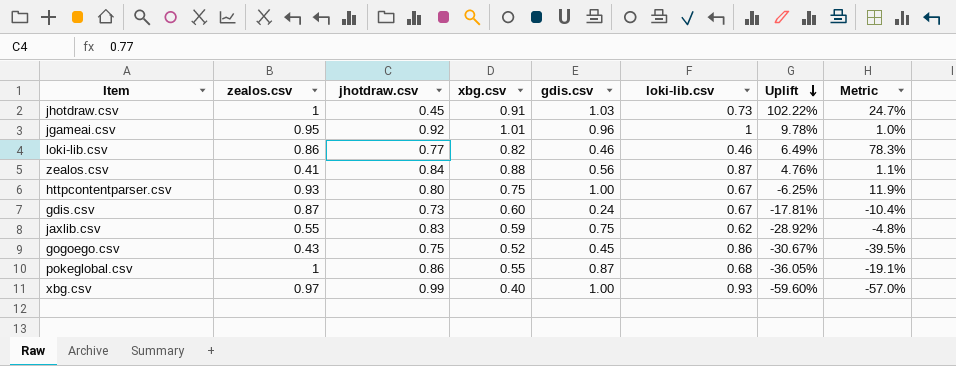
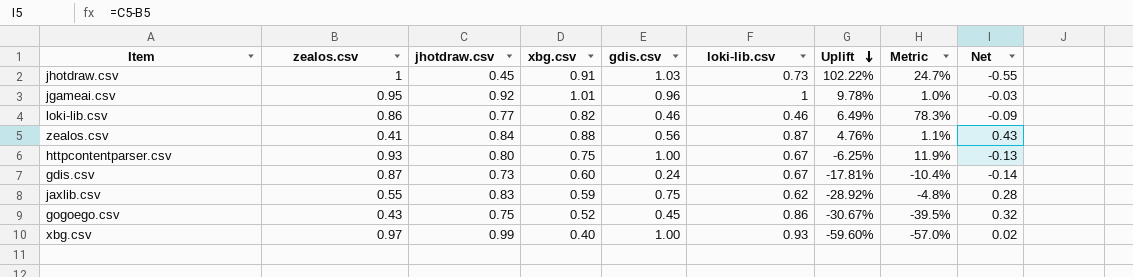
column Net | formula: none -> [jhotdraw.csv] - [zealos.csv]
row pokeglobal.csv: 1 | 0.86 | 0.55 | 0.87 | 0.68 | -36.05% | -19.1% -> none

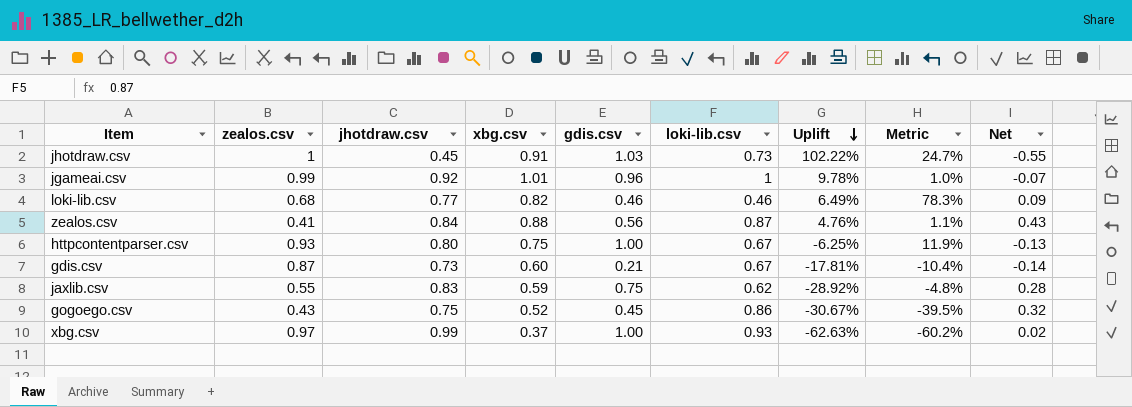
jgameai.csv | zealos.csv: 0.95 -> 0.99
jgameai.csv | Net: -0.03 -> -0.07
loki-lib.csv | zealos.csv: 0.86 -> 0.68
loki-lib.csv | Net: -0.09 -> 0.09
gdis.csv | gdis.csv: 0.24 -> 0.21
xbg.csv | xbg.csv: 0.40 -> 0.37
xbg.csv | Uplift: -59.60% -> -62.63%
xbg.csv | Metric: -57.0% -> -60.2%

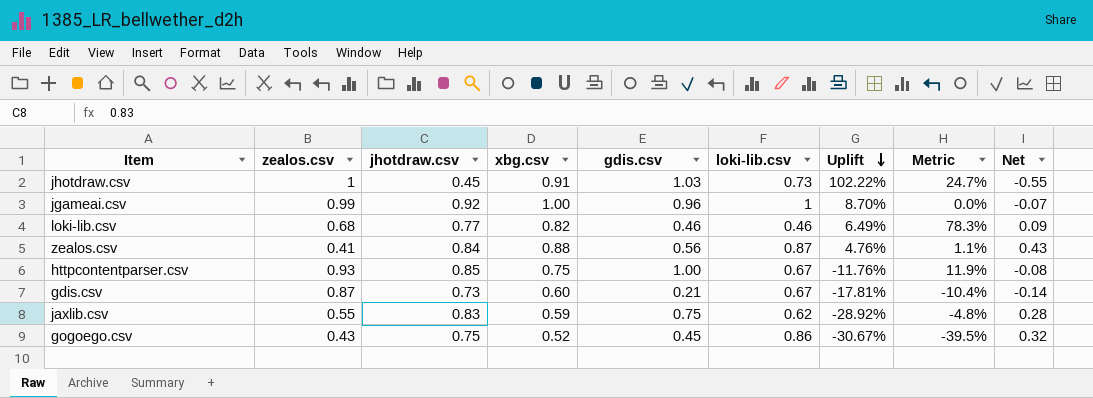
row xbg.csv: 0.97 | 0.99 | 0.37 | 1.00 | 0.93 | -62.63% | -60.2% | 0.02 -> none
jgameai.csv | xbg.csv: 1.01 -> 1.00
jgameai.csv | Uplift: 9.78% -> 8.70%
jgameai.csv | Metric: 1.0% -> 0.0%
httpcontentparser.csv | jhotdraw.csv: 0.80 -> 0.85
httpcontentparser.csv | Uplift: -6.25% -> -11.76%
httpcontentparser.csv | Net: -0.13 -> -0.08

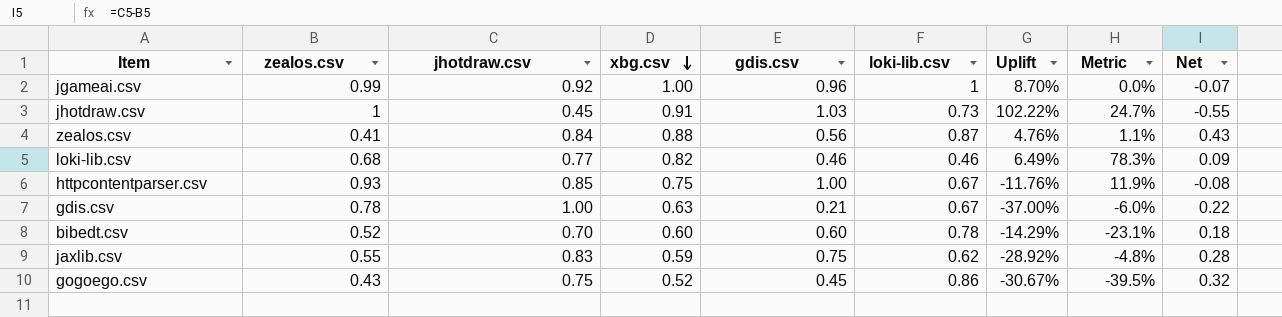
row order: Uplift descending -> xbg.csv descending
gdis.csv | zealos.csv: 0.87 -> 0.78
gdis.csv | jhotdraw.csv: 0.73 -> 1.00
gdis.csv | xbg.csv: 0.60 -> 0.63
gdis.csv | Uplift: -17.81% -> -37.00%
gdis.csv | Metric: -10.4% -> -6.0%
gdis.csv | Net: -0.14 -> 0.22
row bibedt.csv: none -> 0.52 | 0.70 | 0.60 | 0.60 | 0.78 | -14.29% | -23.1% | 0.18

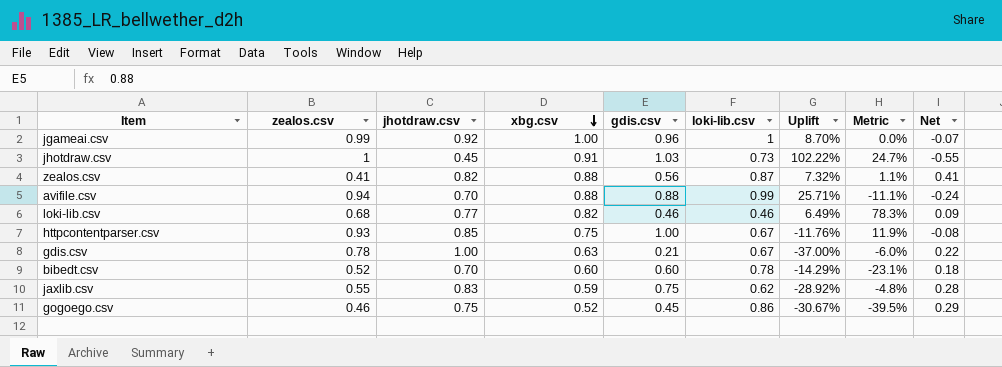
zealos.csv | jhotdraw.csv: 0.84 -> 0.82
zealos.csv | Uplift: 4.76% -> 7.32%
zealos.csv | Net: 0.43 -> 0.41
row avifile.csv: none -> 0.94 | 0.70 | 0.88 | 0.88 | 0.99 | 25.71% | -11.1% | -0.24
gogoego.csv | zealos.csv: 0.43 -> 0.46
gogoego.csv | Net: 0.32 -> 0.29

